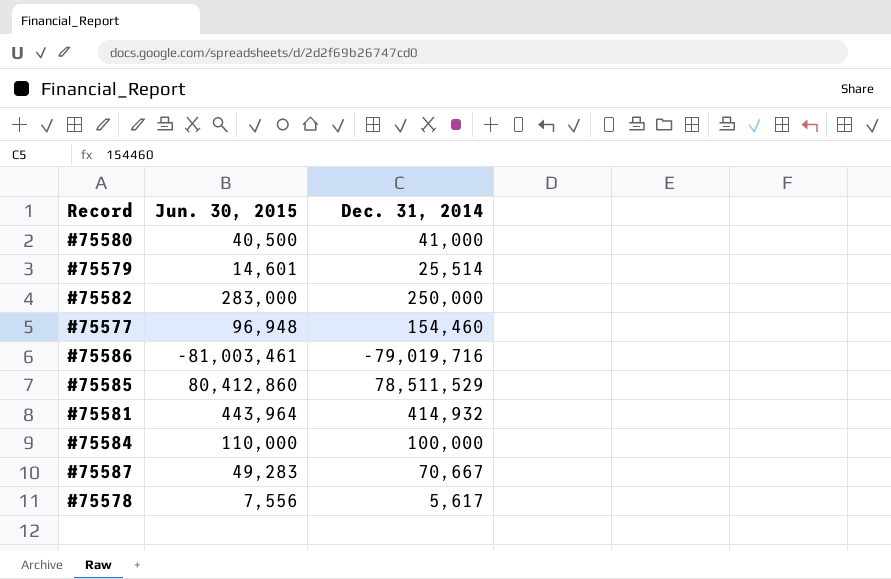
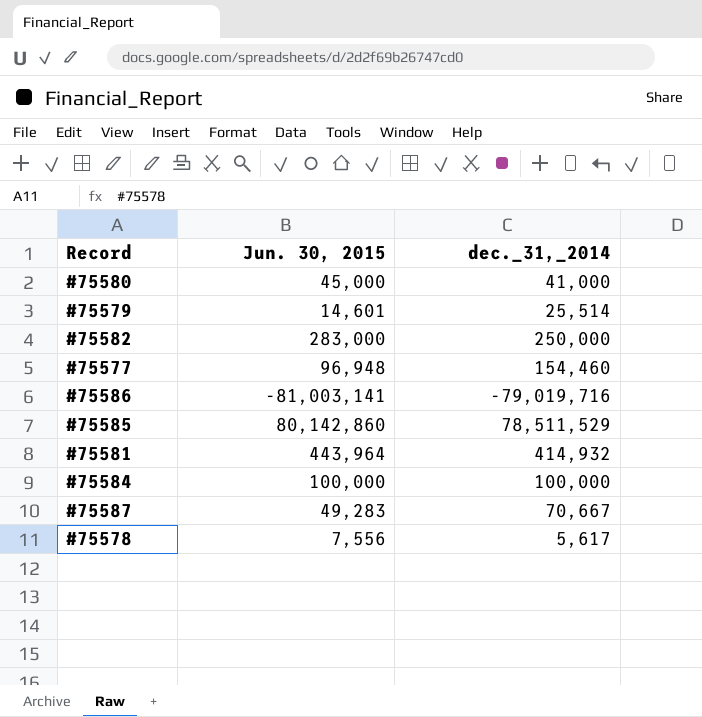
column name: Dec. 31, 2014 -> dec._31,_2014
#75580 | Jun. 30, 2015: 40,500 -> 45,000
#75586 | Jun. 30, 2015: -81,003,461 -> -81,003,141
#75585 | Jun. 30, 2015: 80,412,860 -> 80,142,860
#75584 | Jun. 30, 2015: 110,000 -> 100,000

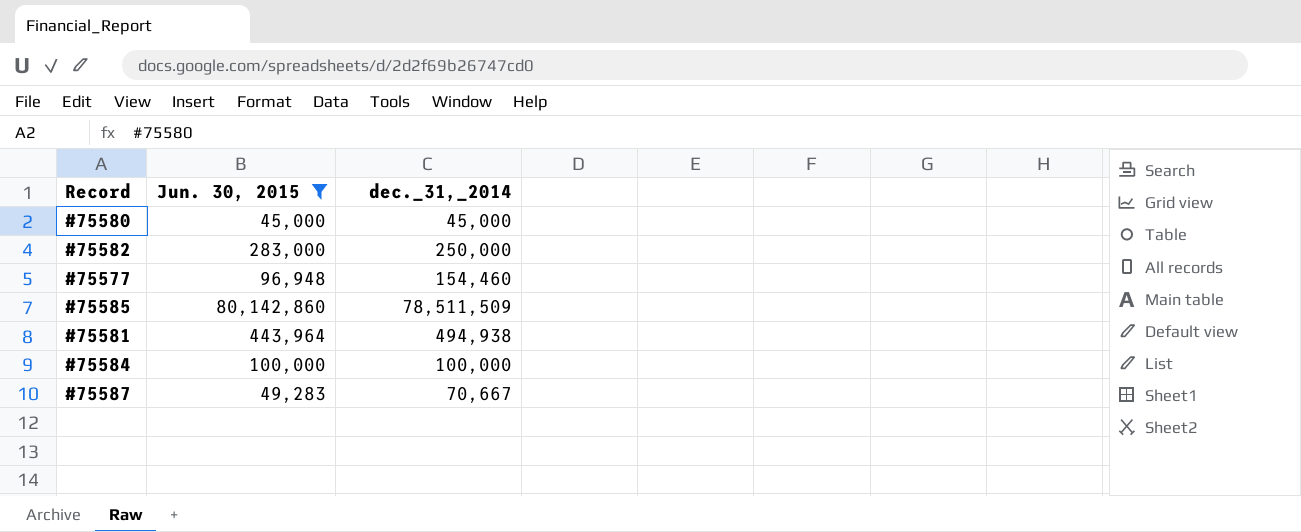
filter: none -> Jun. 30, 2015 >= 45,000
#75580 | dec._31,_2014: 41,000 -> 45,000
#75585 | dec._31,_2014: 78,511,529 -> 78,511,509
#75581 | dec._31,_2014: 414,932 -> 494,938

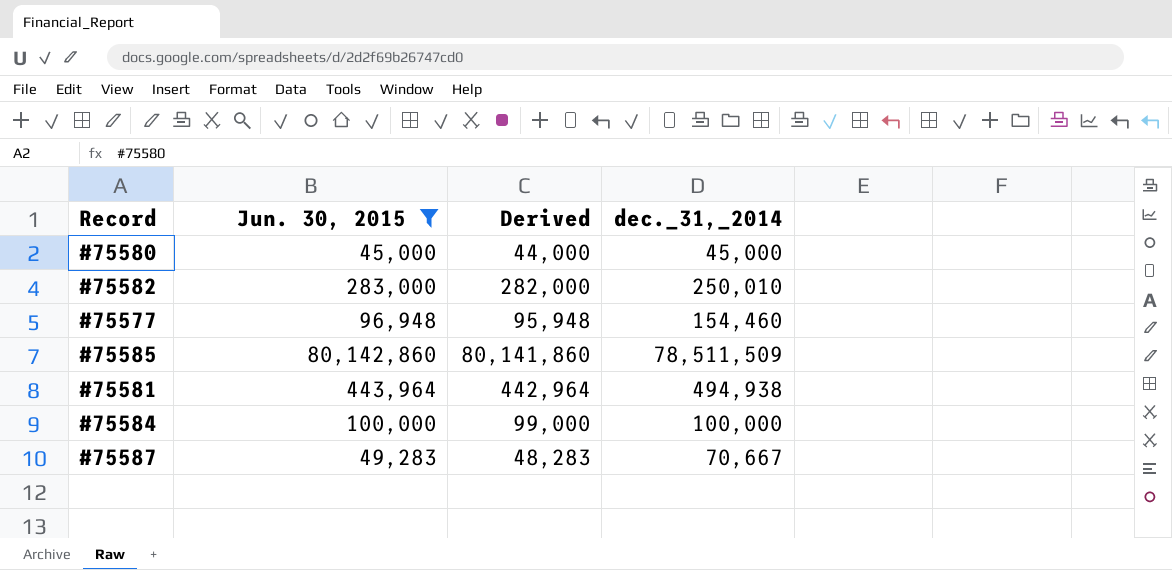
column Derived | formula: none -> [Jun. 30, 2015] - 1000
#75582 | dec._31,_2014: 250,000 -> 250,010

